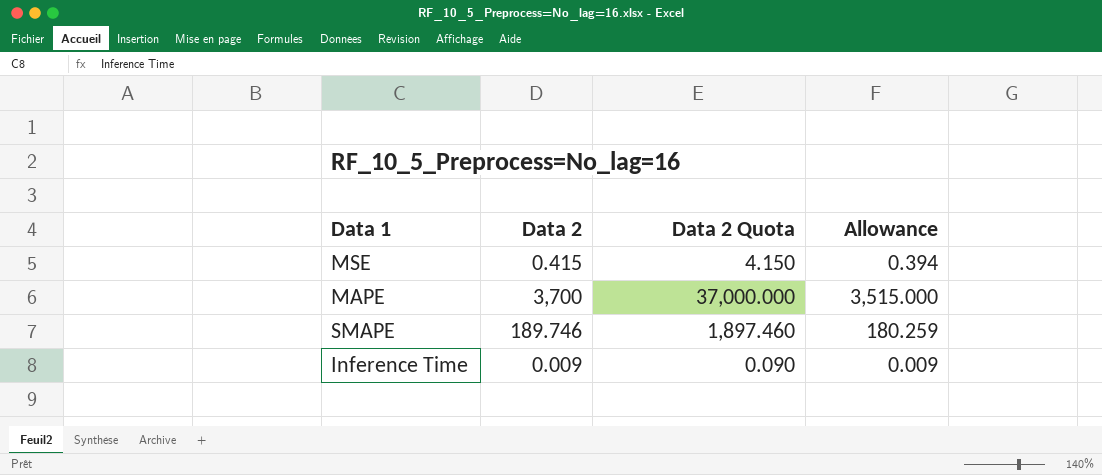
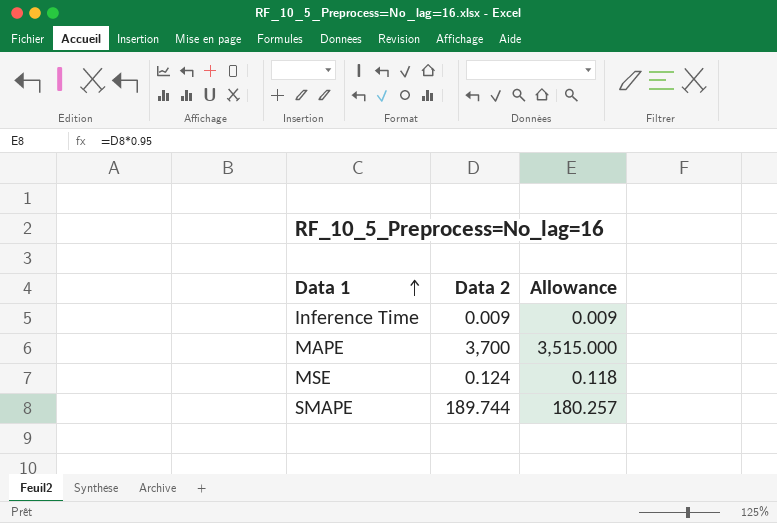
row order: none -> Data 1 ascending
column Data 2 Quota | formula: [Data 2] * 10 -> none
MSE | Data 2: 0.415 -> 0.124
MSE | Allowance: 0.394 -> 0.118
SMAPE | Data 2: 189.746 -> 189.744
SMAPE | Allowance: 180.259 -> 180.257

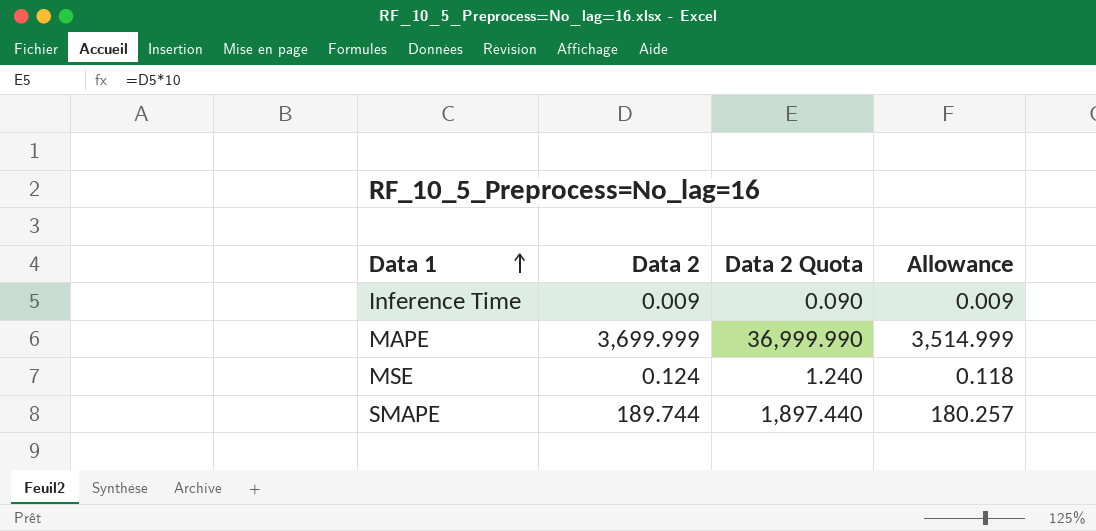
column Data 2 Quota | formula: none -> [Data 2] * 10
MAPE | Data 2: 3,700 -> 3,699.999
MAPE | Allowance: 3,515.000 -> 3,514.999

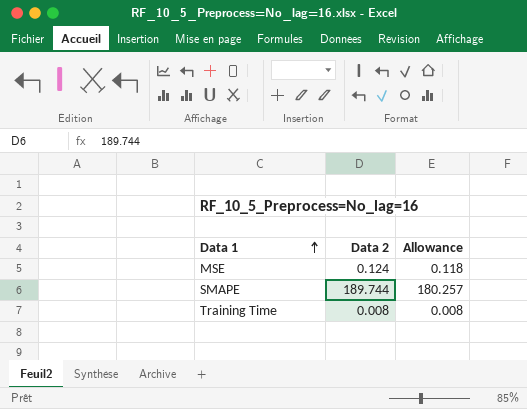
column Data 2 Quota | formula: [Data 2] * 10 -> none
row Inference Time: 0.009 | 0.090 | 0.009 -> none
row MAPE: 3,699.999 | 36,999.990 | 3,514.999 -> none
row Training Time: none -> 0.008 | 0.008

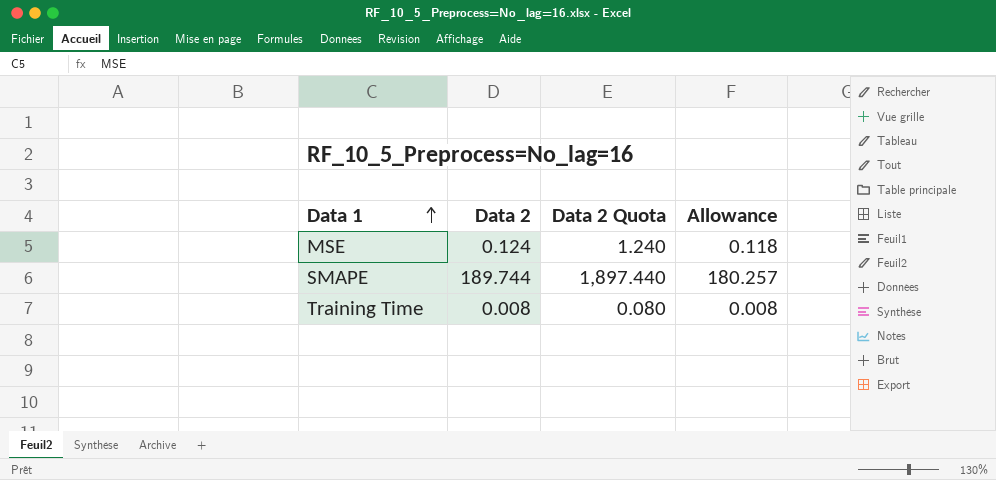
column Data 2 Quota | formula: none -> [Data 2] * 10

